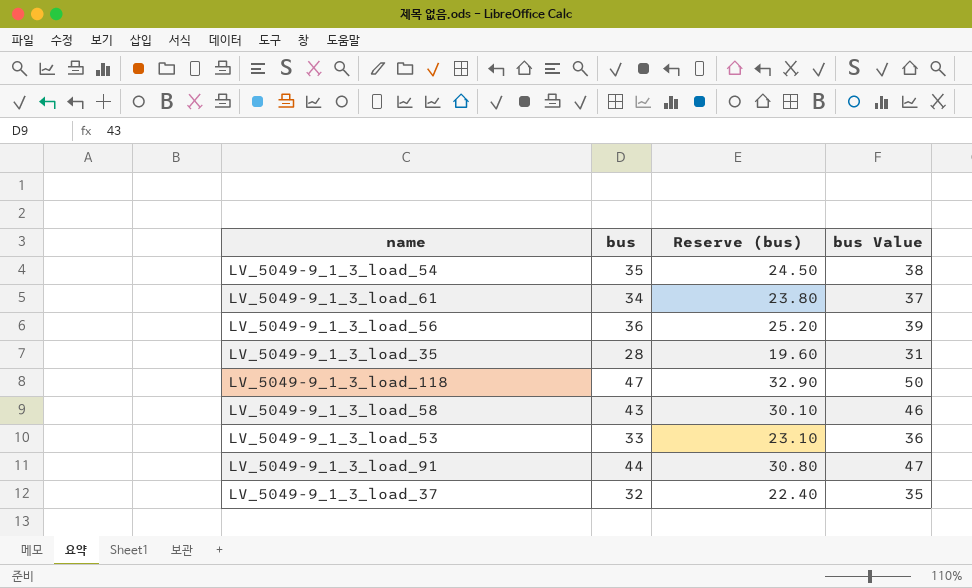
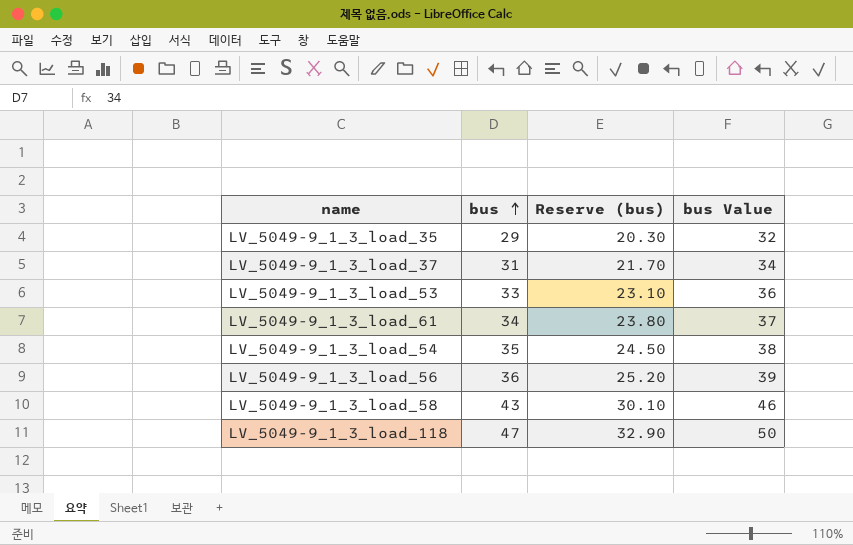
row order: none -> bus ascending
row LV_5049-9_1_3_load_91: 44 | 30.80 | 47 -> none
LV_5049-9_1_3_load_35 | bus: 28 -> 29
LV_5049-9_1_3_load_35 | Reserve (bus): 19.60 -> 20.30
LV_5049-9_1_3_load_35 | bus Value: 31 -> 32
LV_5049-9_1_3_load_37 | bus: 32 -> 31
LV_5049-9_1_3_load_37 | Reserve (bus): 22.40 -> 21.70
LV_5049-9_1_3_load_37 | bus Value: 35 -> 34

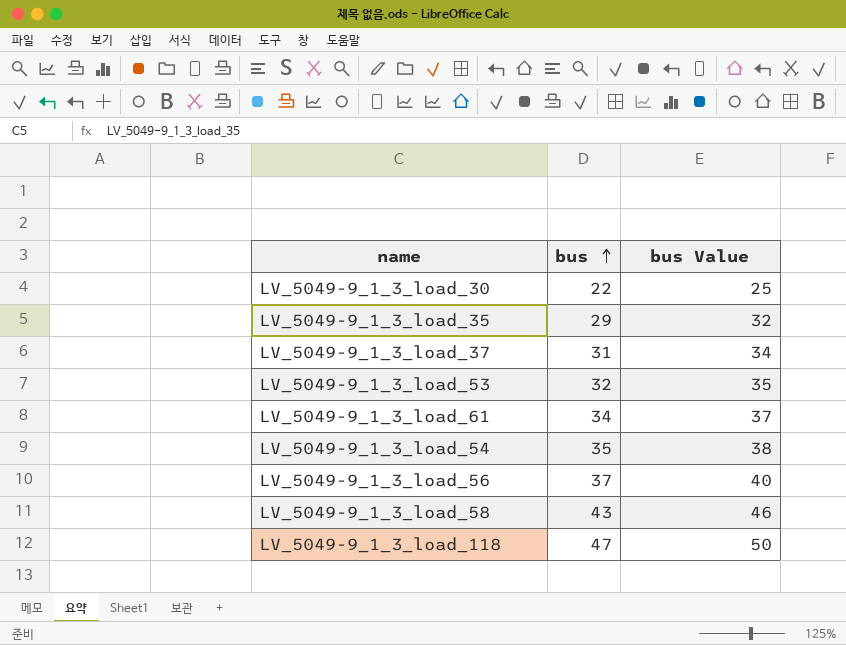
column Reserve (bus) | formula: [bus] * 0.7 -> none
row LV_5049-9_1_3_load_30: none -> 22 | 25
LV_5049-9_1_3_load_53 | bus: 33 -> 32
LV_5049-9_1_3_load_53 | bus Value: 36 -> 35
LV_5049-9_1_3_load_56 | bus: 36 -> 37
LV_5049-9_1_3_load_56 | bus Value: 39 -> 40

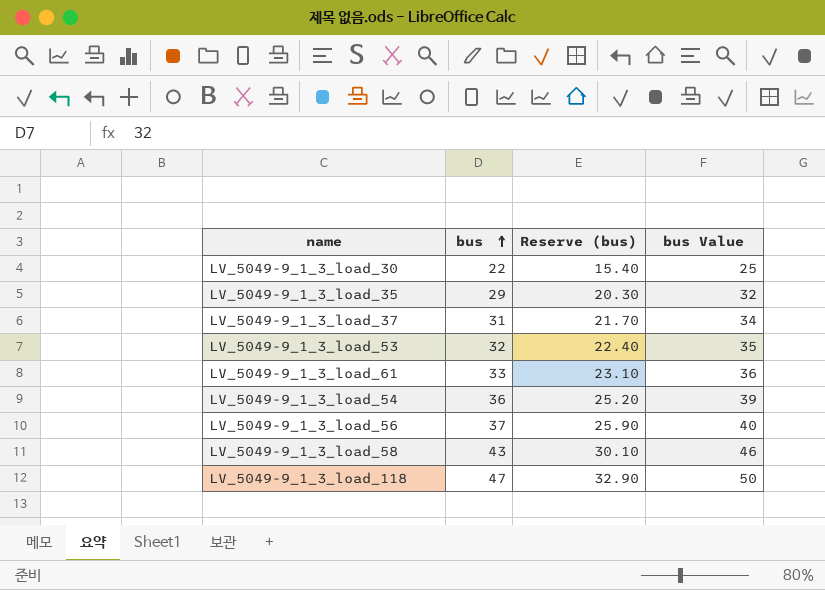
column Reserve (bus) | formula: none -> [bus] * 0.7
LV_5049-9_1_3_load_61 | bus: 34 -> 33
LV_5049-9_1_3_load_61 | bus Value: 37 -> 36
LV_5049-9_1_3_load_54 | bus: 35 -> 36
LV_5049-9_1_3_load_54 | bus Value: 38 -> 39

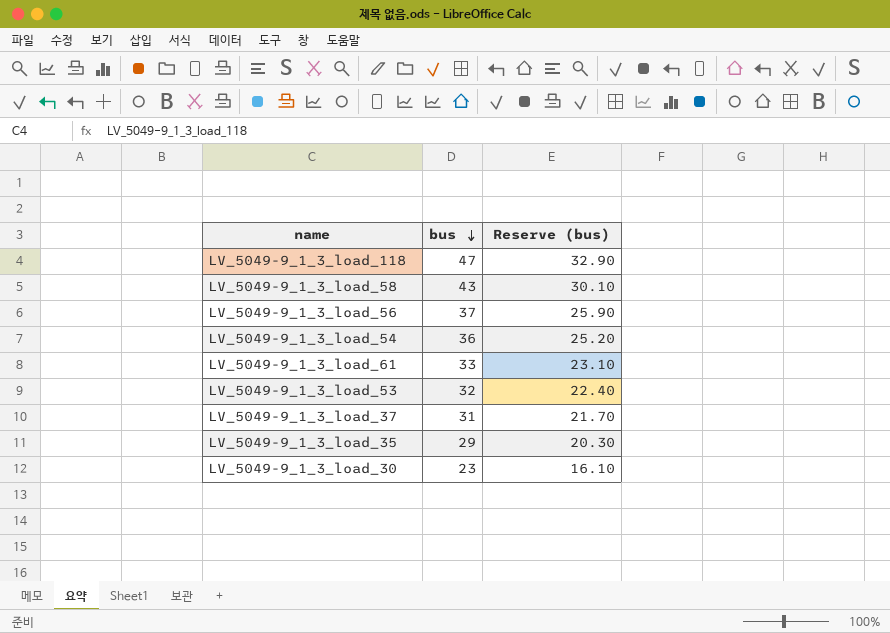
row order: bus ascending -> bus descending
column bus Value | formula: [bus] + 3 -> none
LV_5049-9_1_3_load_30 | bus: 22 -> 23
LV_5049-9_1_3_load_30 | Reserve (bus): 15.40 -> 16.10

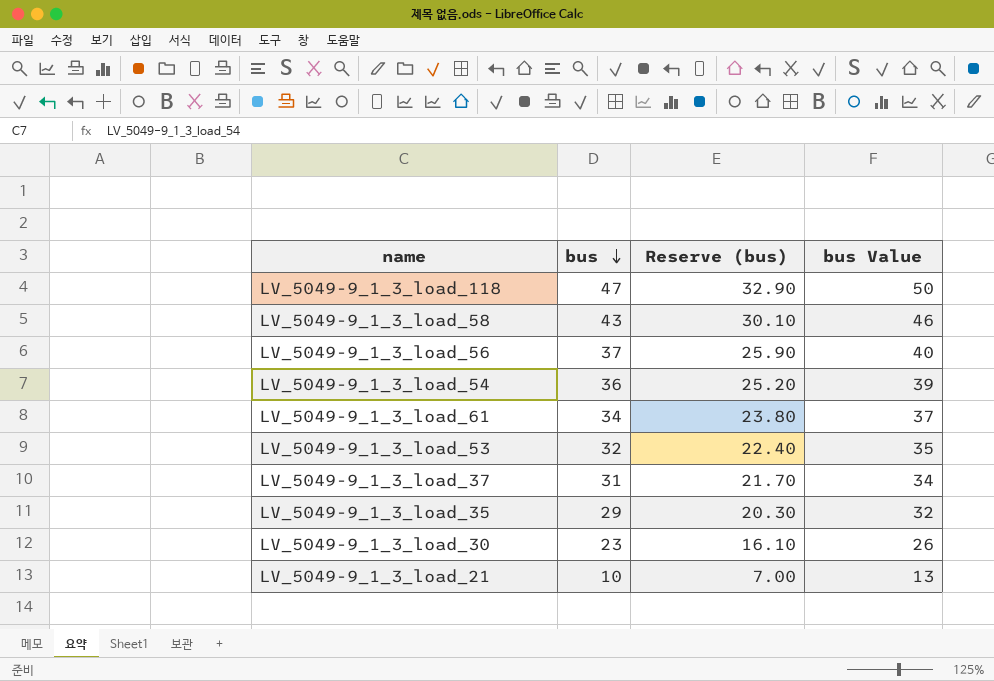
column bus Value | formula: none -> [bus] + 3
LV_5049-9_1_3_load_61 | bus: 33 -> 34
LV_5049-9_1_3_load_61 | Reserve (bus): 23.10 -> 23.80
row LV_5049-9_1_3_load_21: none -> 10 | 7.00 | 13

